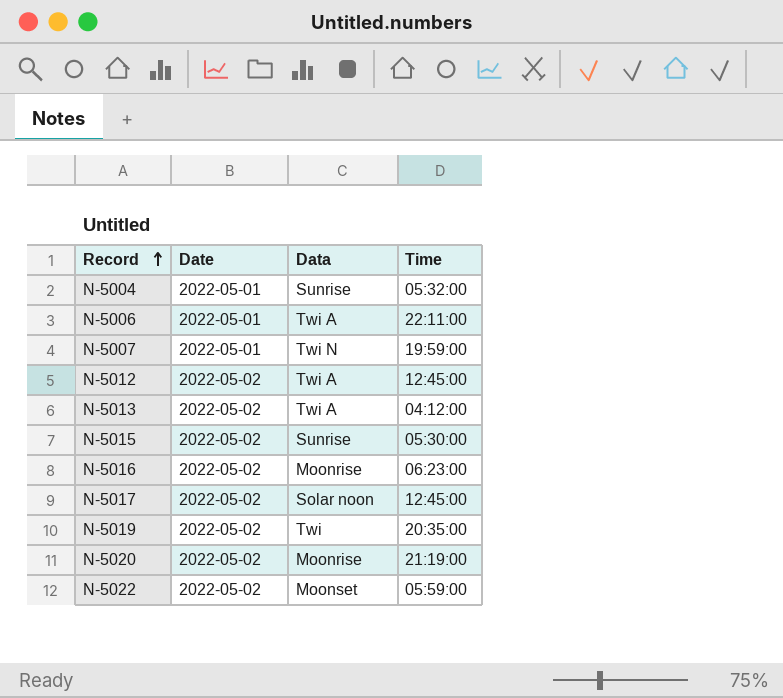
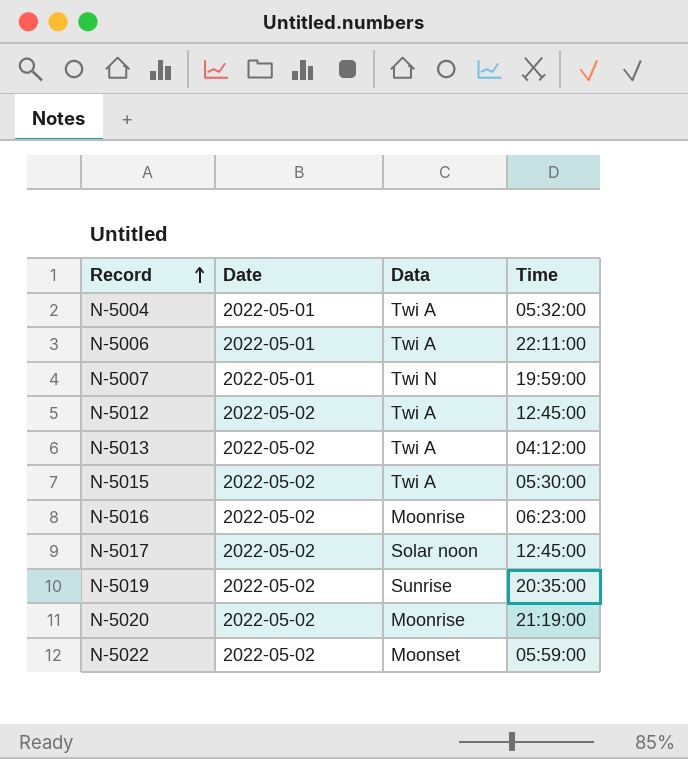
N-5004 | Data: Sunrise -> Twi A
N-5015 | Data: Sunrise -> Twi A
N-5019 | Data: Twi -> Sunrise

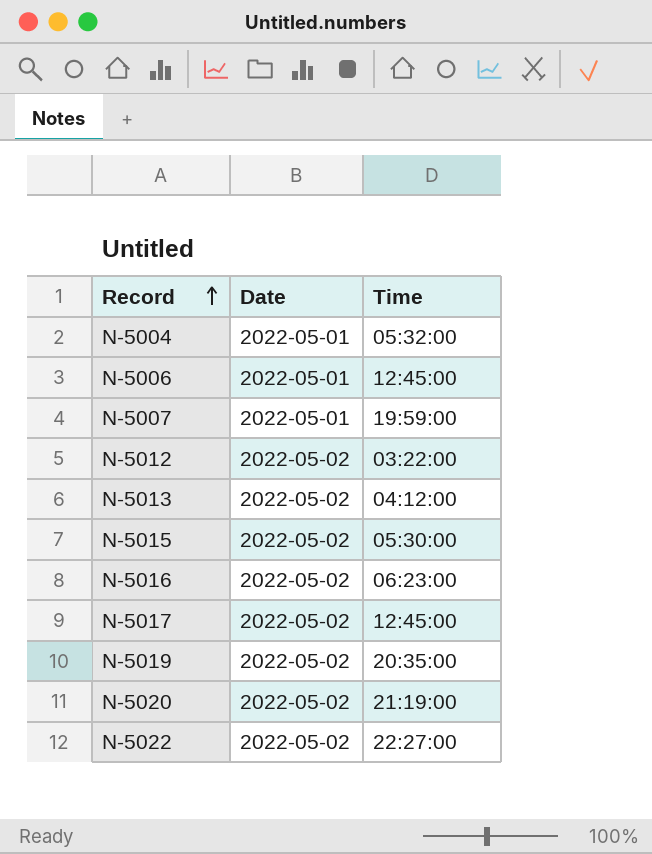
column Data | position: 3 -> none
N-5006 | Time: 22:11:00 -> 12:45:00
N-5012 | Time: 12:45:00 -> 03:22:00
N-5022 | Time: 05:59:00 -> 22:27:00

